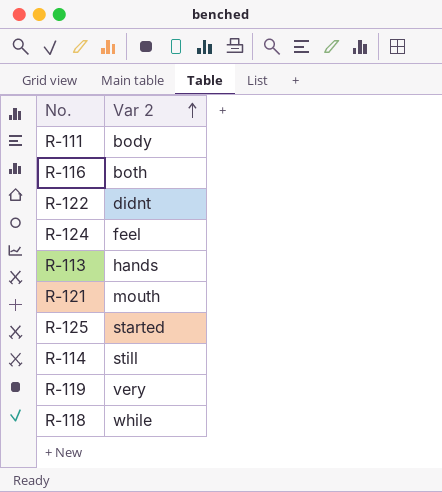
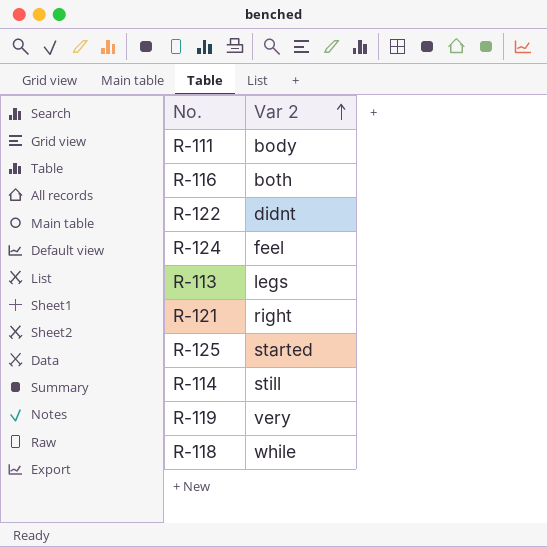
R-113 | Var 2: hands -> legs
R-121 | Var 2: mouth -> right

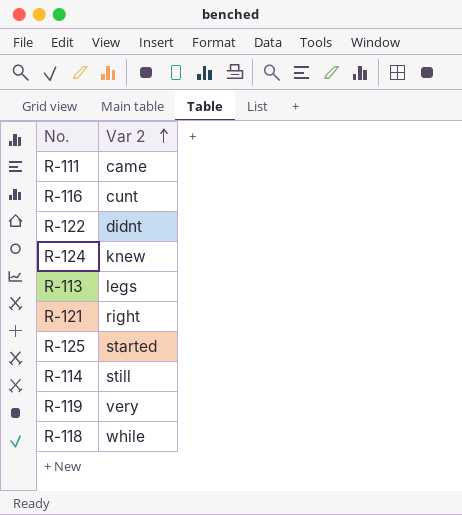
R-111 | Var 2: body -> came
R-116 | Var 2: both -> cunt
R-124 | Var 2: feel -> knew

